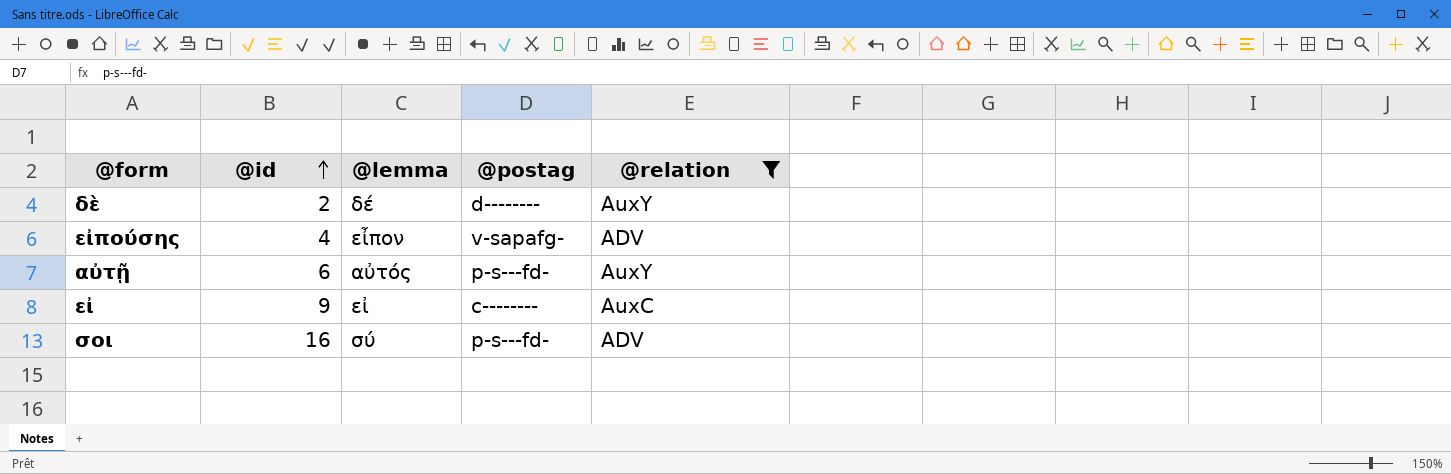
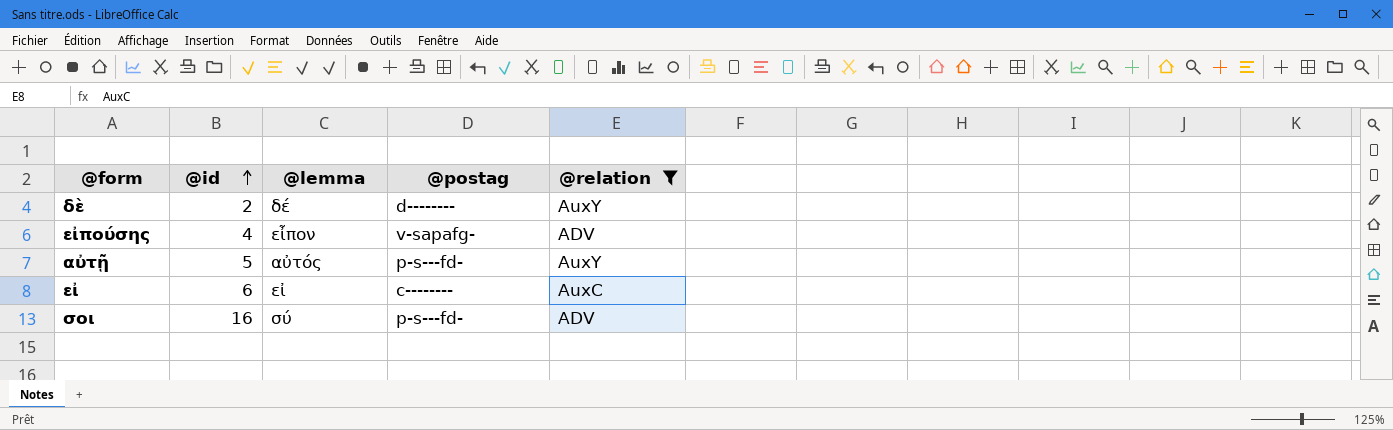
αὐτῇ | @id: 6 -> 5
εἰ | @id: 9 -> 6

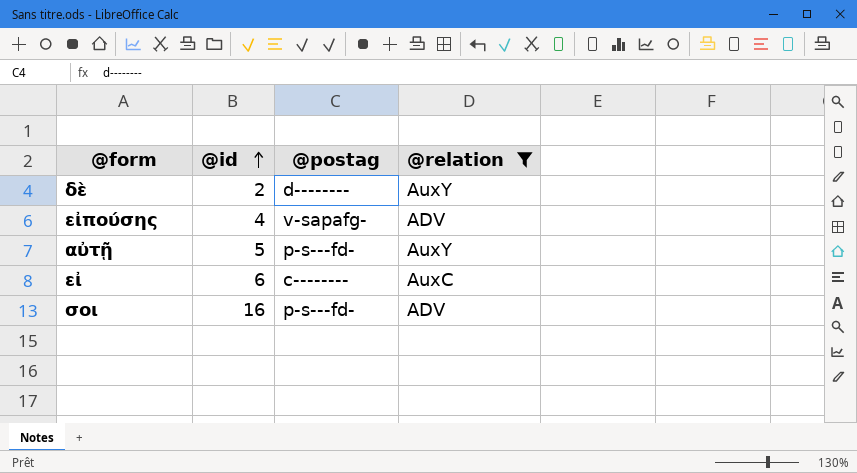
column @lemma | position: 3 -> none

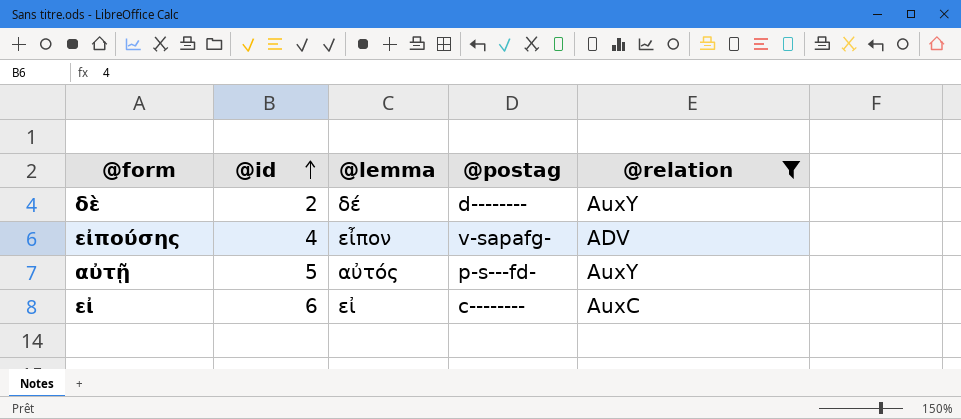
column @lemma | position: none -> 3
row σοι: 16 | p-s---fd- | ADV -> none

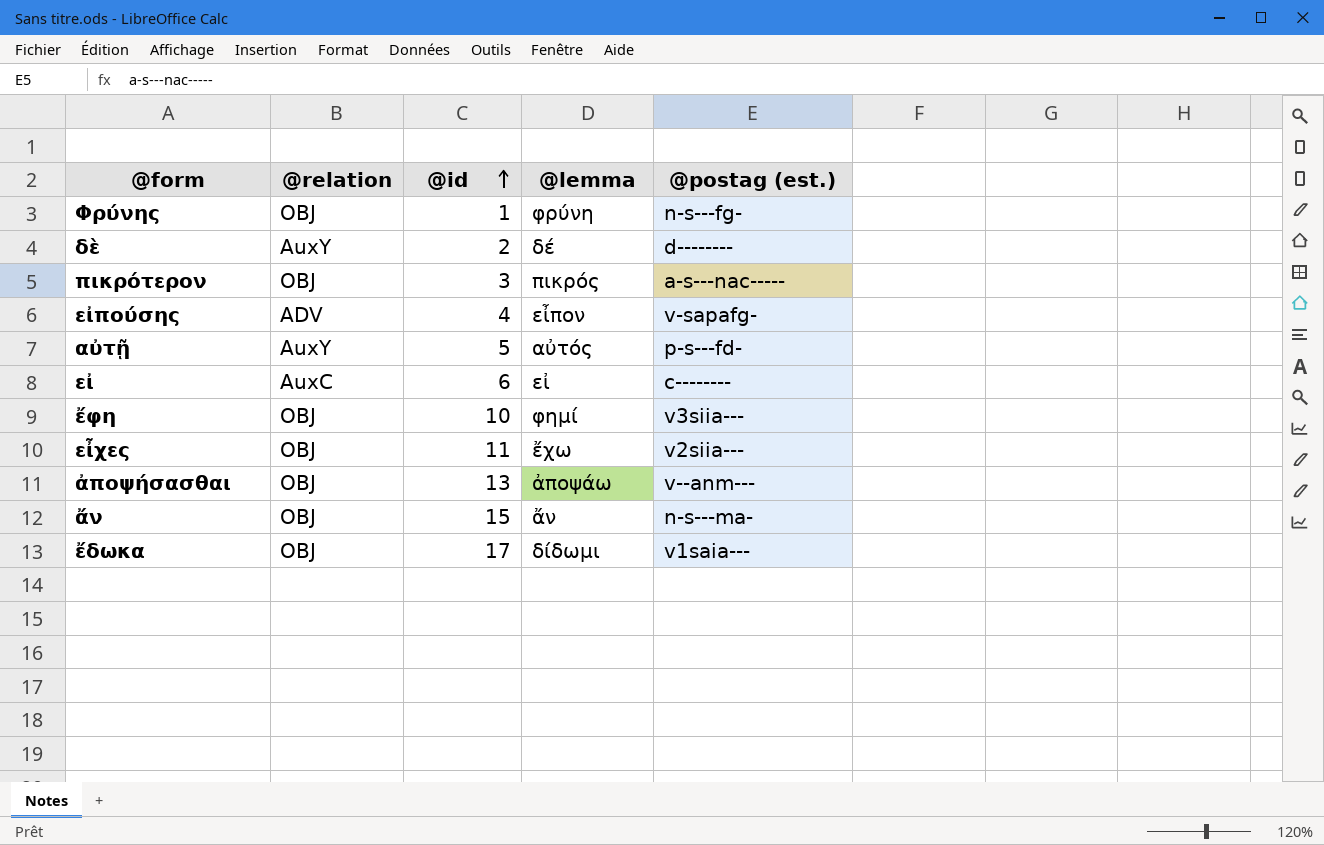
filter: @relation != OBJ -> none
column @relation | position: 5 -> 2
column name: @postag -> @postag (est.)

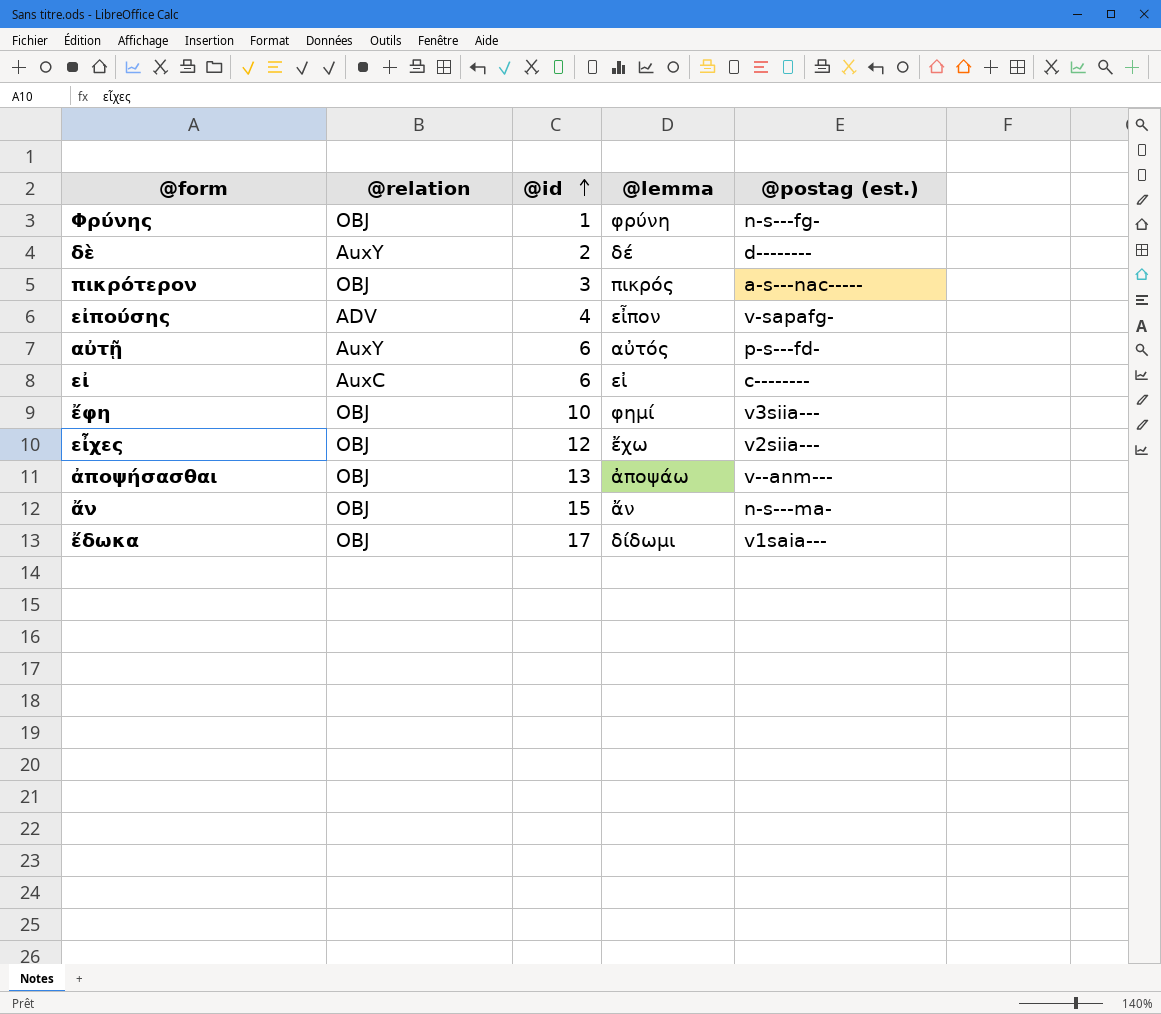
αὐτῇ | @id: 5 -> 6
εἶχες | @id: 11 -> 12

